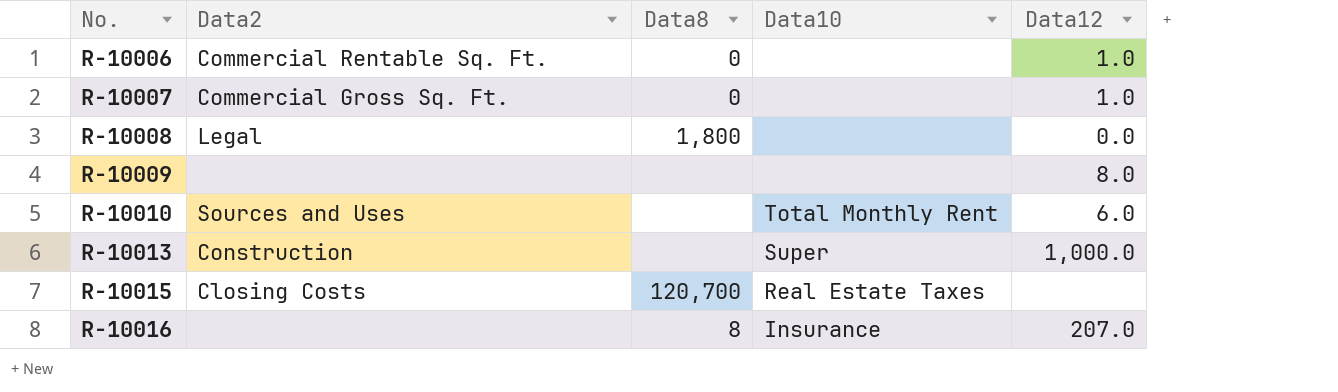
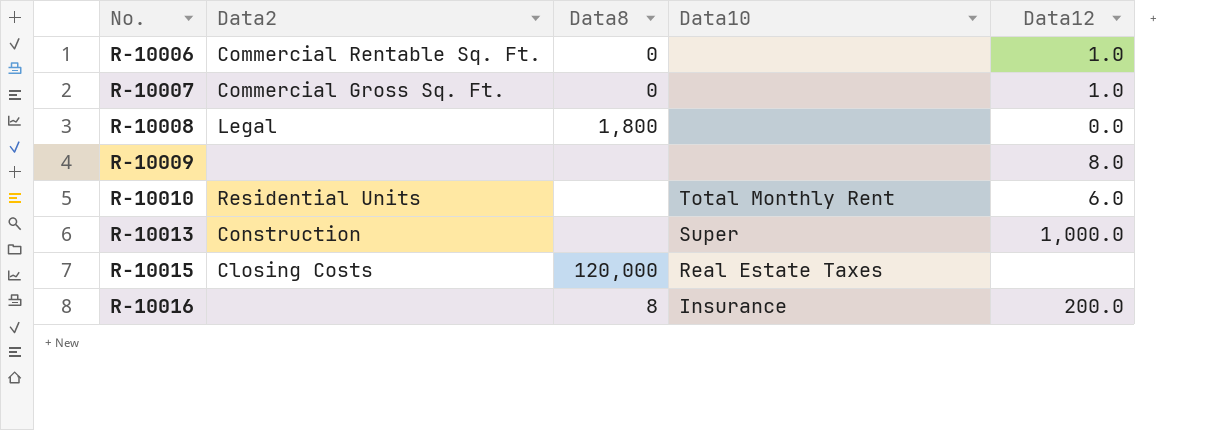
R-10010 | Data2: Sources and Uses -> Residential Units
R-10015 | Data8: 120,700 -> 120,000
R-10016 | Data12: 207.0 -> 200.0

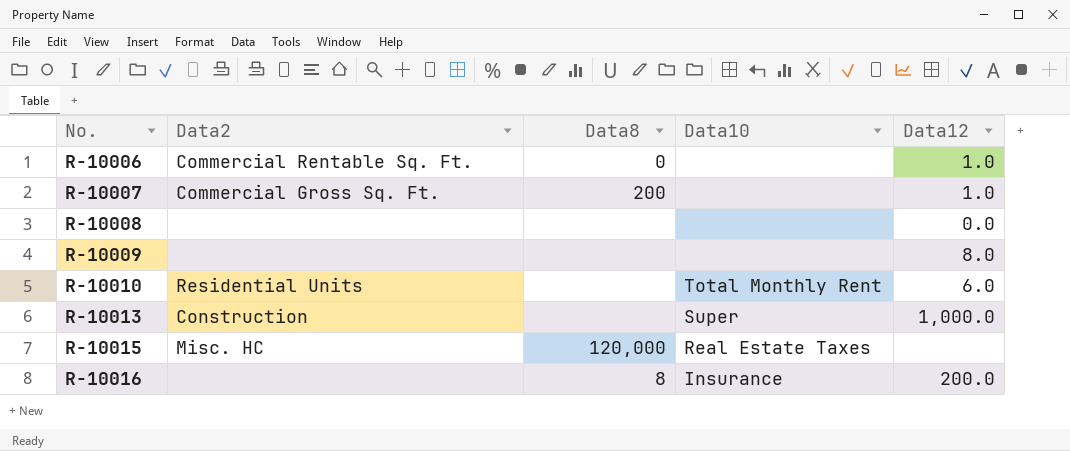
R-10007 | Data8: 0 -> 200
R-10008 | Data2: Legal -> none
R-10008 | Data8: 1,800 -> none
R-10015 | Data2: Closing Costs -> Misc. HC

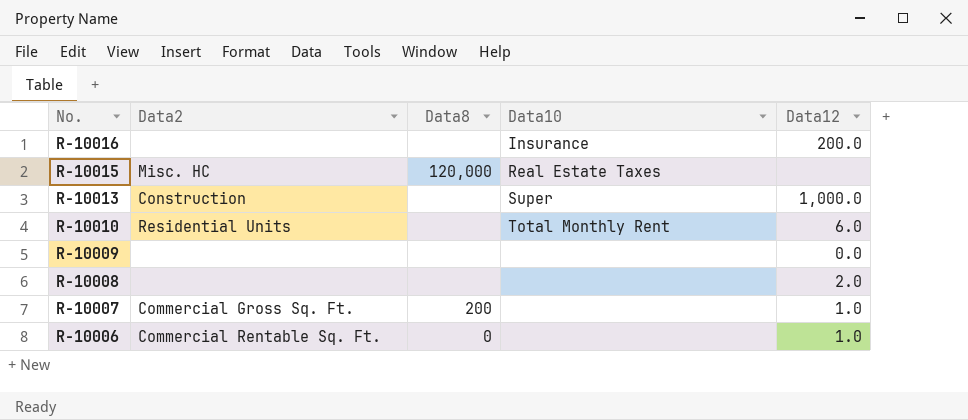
row order: No. ascending -> No. descending
R-10016 | Data8: 8 -> none
R-10009 | Data12: 8.0 -> 0.0
R-10008 | Data12: 0.0 -> 2.0

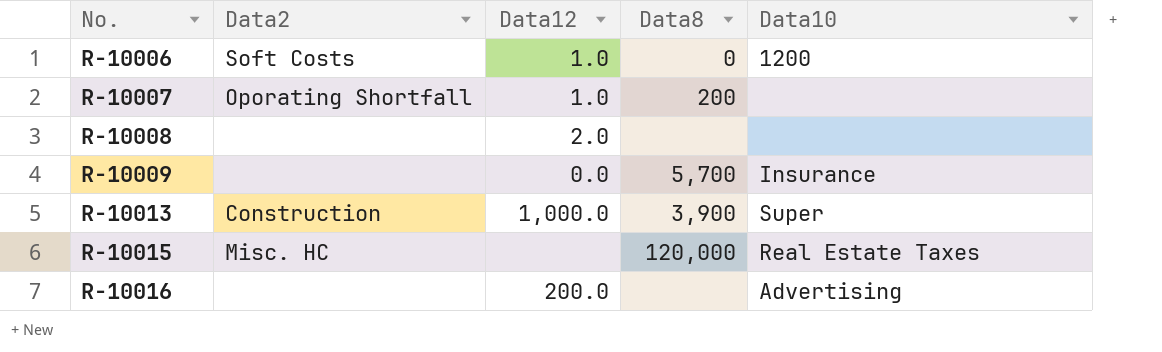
row order: No. descending -> No. ascending
column Data12 | position: 5 -> 3
row R-10010: Residential Units | none | Total Monthly Rent | 6.0 -> none
R-10006 | Data2: Commercial Rentable Sq. Ft. -> Soft Costs
R-10006 | Data10: none -> 1200
R-10007 | Data2: Commercial Gross Sq. Ft. -> Oporating Shortfall
R-10009 | Data8: none -> 5,700
R-10009 | Data10: none -> Insurance
R-10013 | Data8: none -> 3,900
R-10016 | Data10: Insurance -> Advertising

